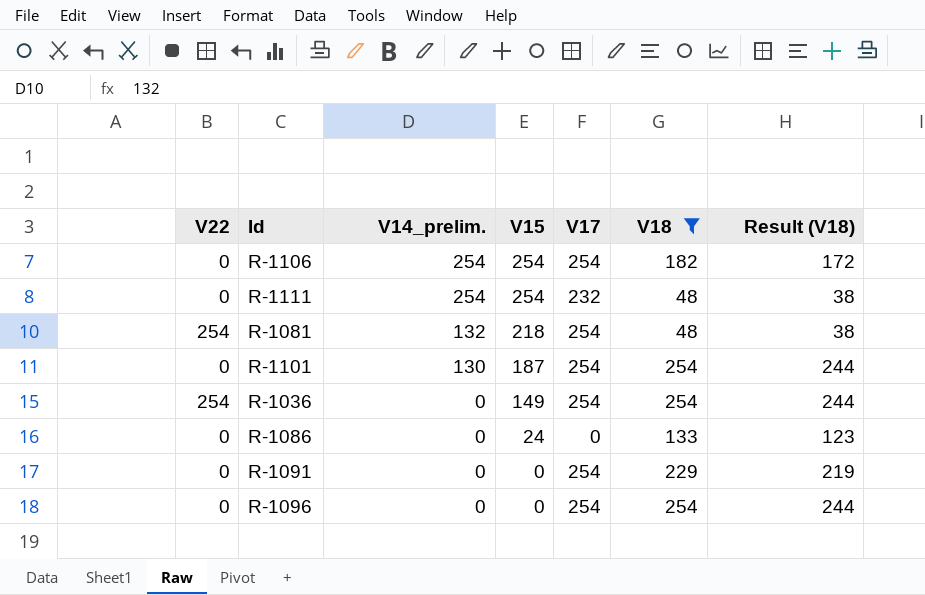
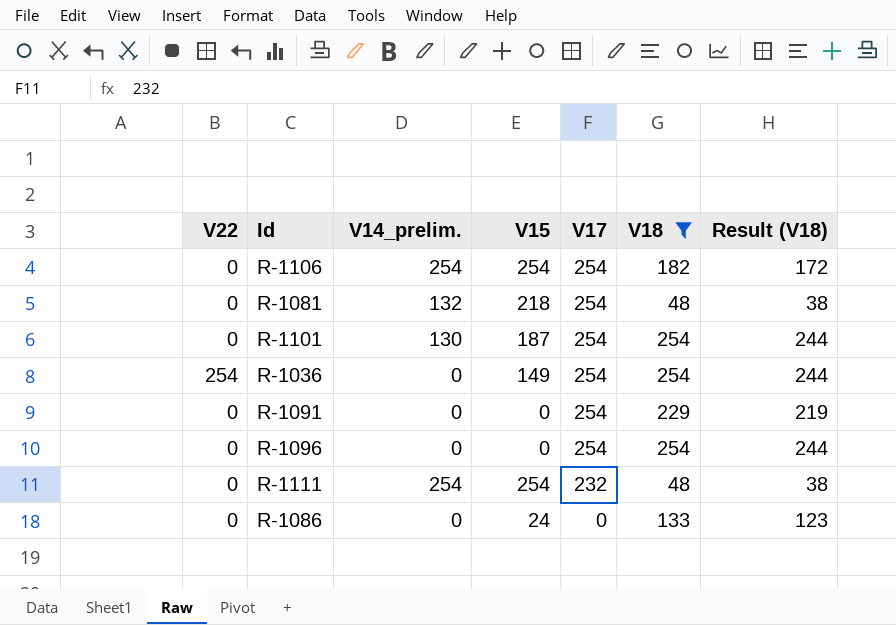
row order: V14_prelim. descending -> V17 descending
R-1081 | V22: 254 -> 0

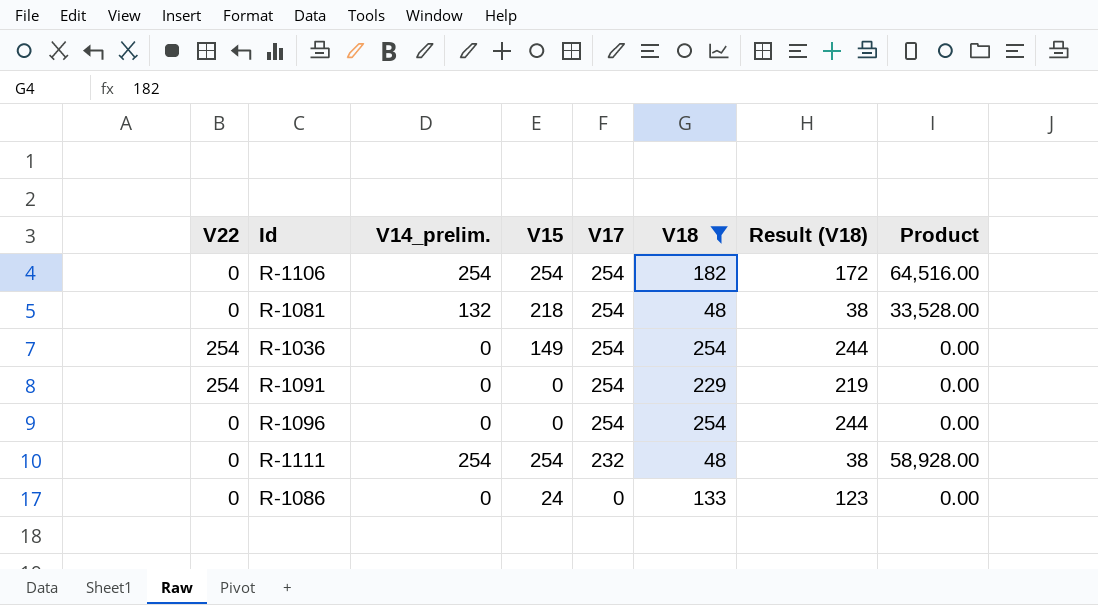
column Product | formula: none -> [V14_prelim.] * [V17]
row R-1101: 0 | 130 | 187 | 254 | 254 | 244 -> none
R-1091 | V22: 0 -> 254

